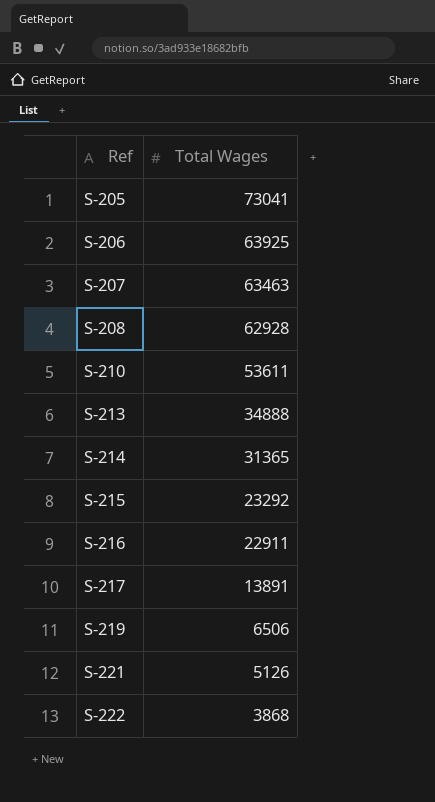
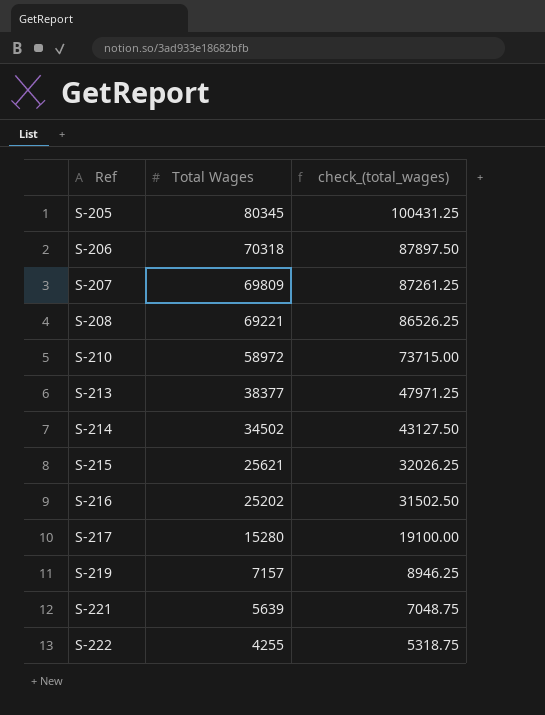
column check_(total_wages) | formula: none -> [Total Wages] * 1.25
S-205 | Total Wages: 73041 -> 80345
S-206 | Total Wages: 63925 -> 70318
S-207 | Total Wages: 63463 -> 69809
S-208 | Total Wages: 62928 -> 69221
S-210 | Total Wages: 53611 -> 58972
S-213 | Total Wages: 34888 -> 38377
S-214 | Total Wages: 31365 -> 34502
S-215 | Total Wages: 23292 -> 25621
S-216 | Total Wages: 22911 -> 25202
S-217 | Total Wages: 13891 -> 15280
S-219 | Total Wages: 6506 -> 7157
S-221 | Total Wages: 5126 -> 5639
S-222 | Total Wages: 3868 -> 4255

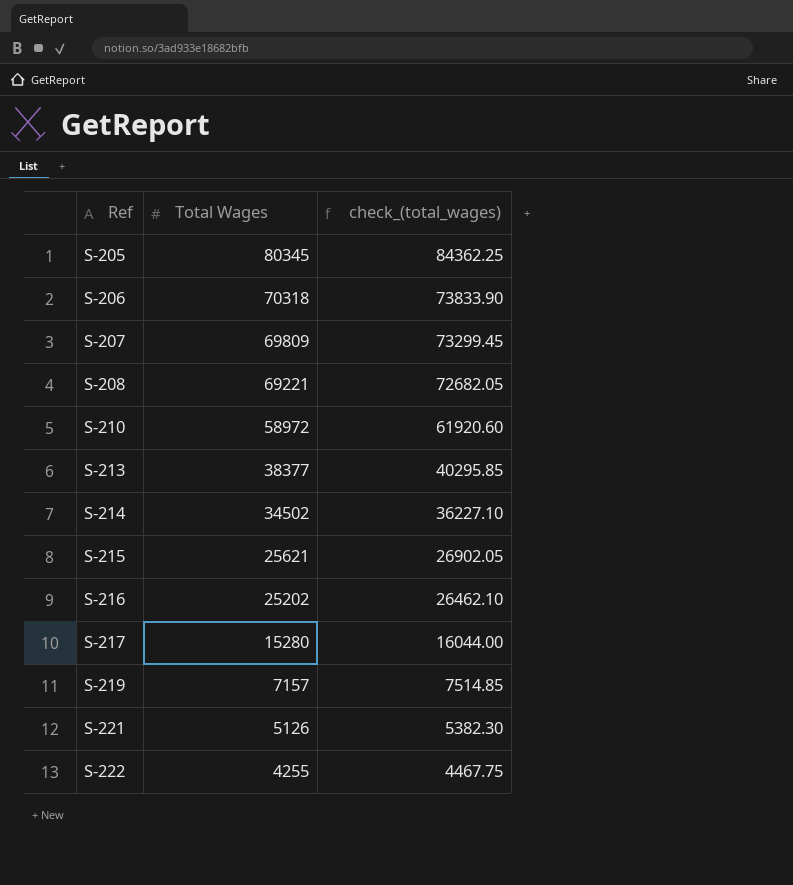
column check_(total_wages) | formula: [Total Wages] * 1.25 -> [Total Wages] * 1.05
S-221 | Total Wages: 5639 -> 5126

